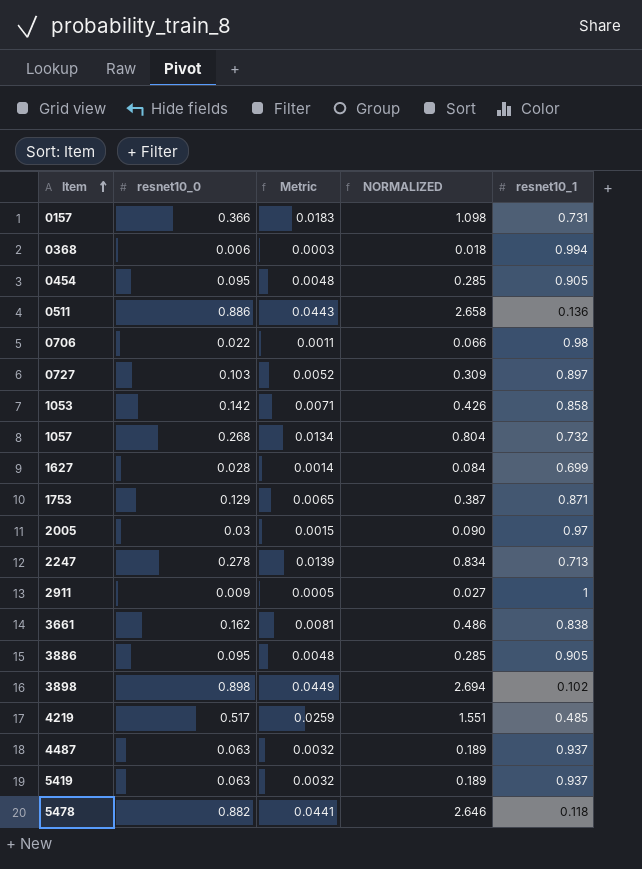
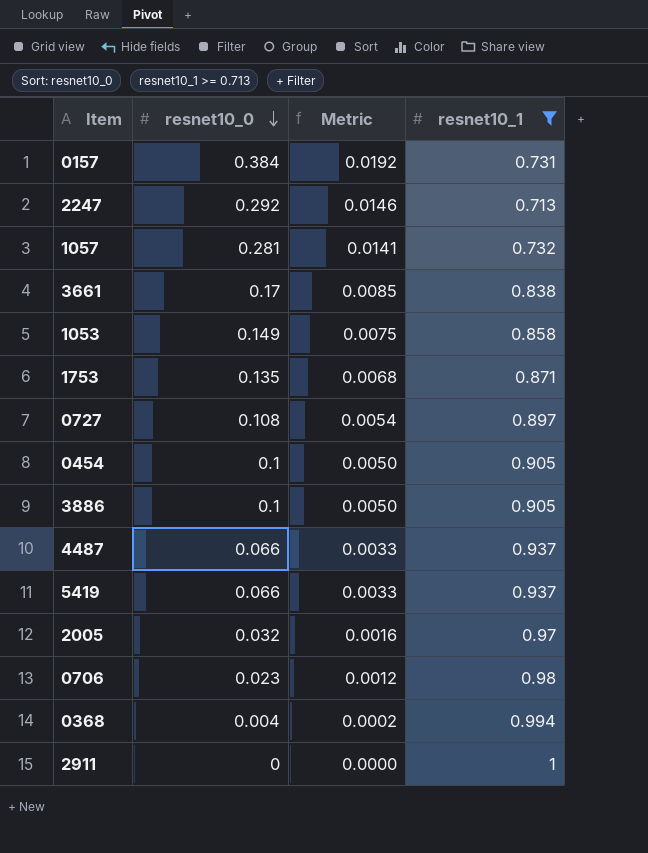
filter: none -> resnet10_1 >= 0.713
row order: Item ascending -> resnet10_0 descending
column NORMALIZED | formula: [resnet10_0] * 3 -> none
0157 | resnet10_0: 0.366 -> 0.384
0157 | Metric: 0.0183 -> 0.0192
2247 | resnet10_0: 0.278 -> 0.292
2247 | Metric: 0.0139 -> 0.0146
1057 | resnet10_0: 0.268 -> 0.281
1057 | Metric: 0.0134 -> 0.0141
3661 | resnet10_0: 0.162 -> 0.17
3661 | Metric: 0.0081 -> 0.0085
1053 | resnet10_0: 0.142 -> 0.149
1053 | Metric: 0.0071 -> 0.0075
1753 | resnet10_0: 0.129 -> 0.135
1753 | Metric: 0.0065 -> 0.0068
0727 | resnet10_0: 0.103 -> 0.108
0727 | Metric: 0.0052 -> 0.0054
0454 | resnet10_0: 0.095 -> 0.1
0454 | Metric: 0.0048 -> 0.0050
3886 | resnet10_0: 0.095 -> 0.1
3886 | Metric: 0.0048 -> 0.0050
4487 | resnet10_0: 0.063 -> 0.066
4487 | Metric: 0.0032 -> 0.0033
5419 | resnet10_0: 0.063 -> 0.066
5419 | Metric: 0.0032 -> 0.0033
2005 | resnet10_0: 0.03 -> 0.032
2005 | Metric: 0.0015 -> 0.0016
0706 | resnet10_0: 0.022 -> 0.023
0706 | Metric: 0.0011 -> 0.0012
0368 | resnet10_0: 0.006 -> 0.004
0368 | Metric: 0.0003 -> 0.0002
2911 | resnet10_0: 0.009 -> 0
2911 | Metric: 0.0005 -> 0.0000

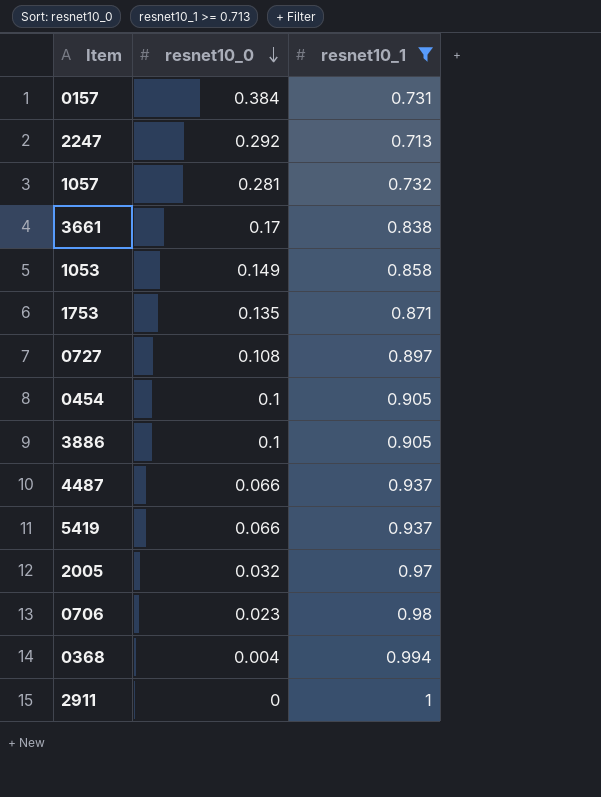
column Metric | formula: [resnet10_0] * 0.05 -> none

